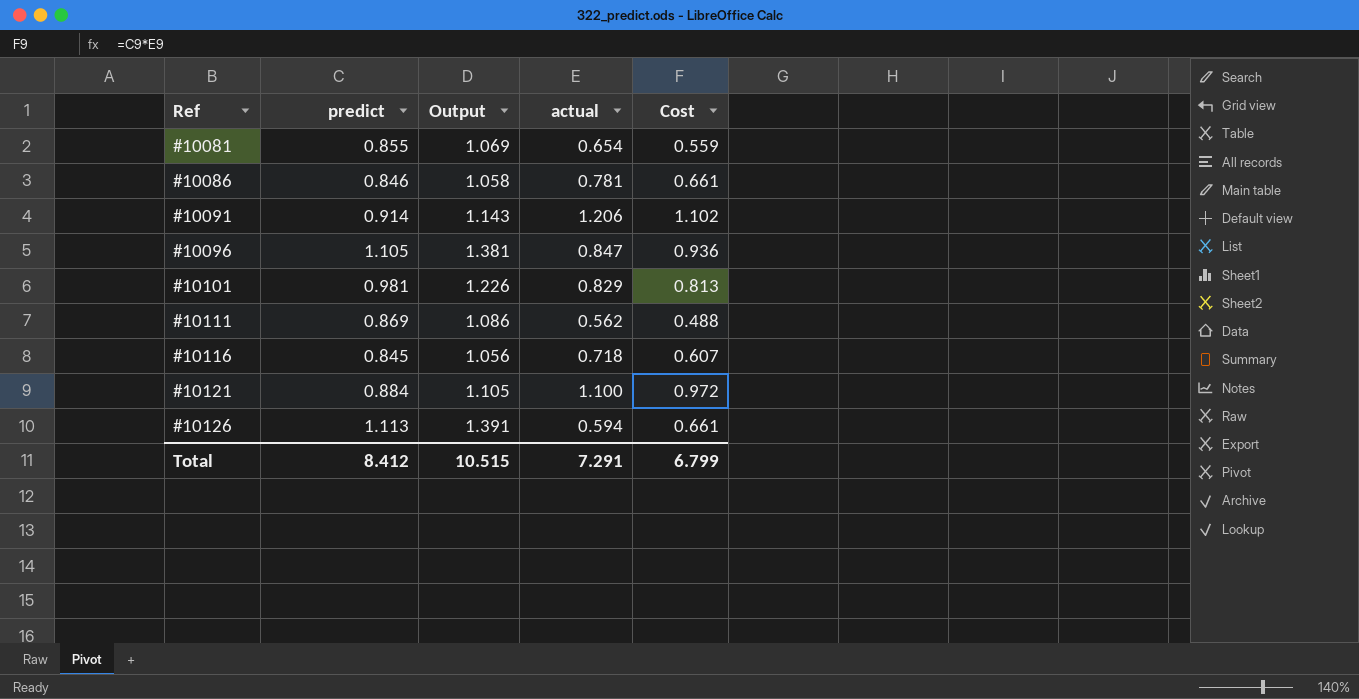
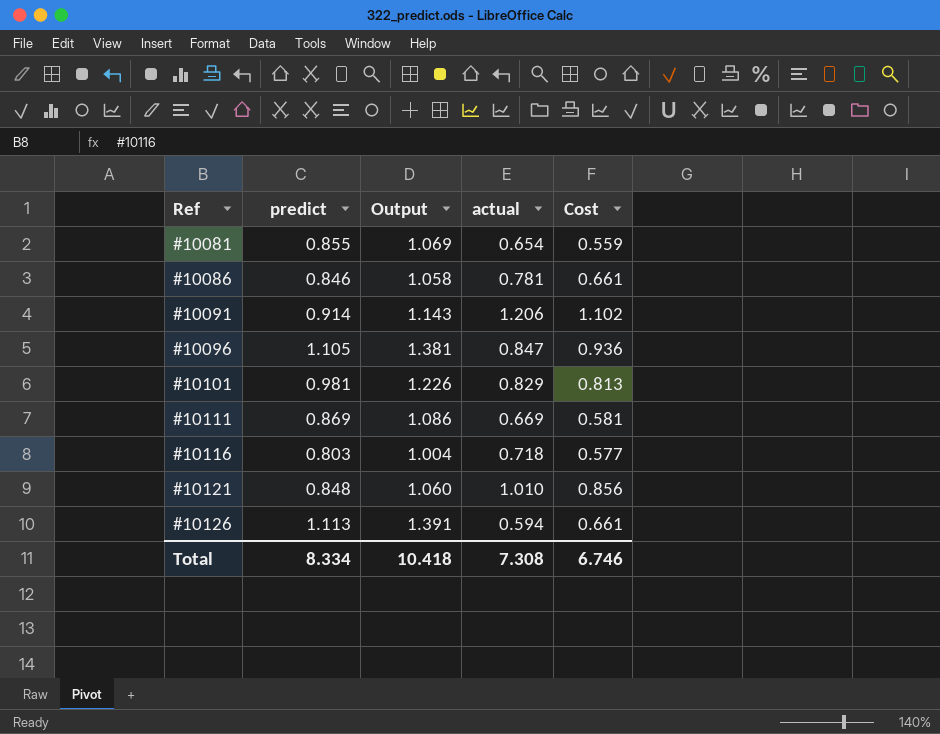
#10111 | actual: 0.562 -> 0.669
#10111 | Cost: 0.488 -> 0.581
#10116 | predict: 0.845 -> 0.803
#10116 | Output: 1.056 -> 1.004
#10116 | Cost: 0.607 -> 0.577
#10121 | predict: 0.884 -> 0.848
#10121 | Output: 1.105 -> 1.060
#10121 | actual: 1.100 -> 1.010
#10121 | Cost: 0.972 -> 0.856
Total | predict: 8.412 -> 8.334
Total | Output: 10.515 -> 10.418
Total | actual: 7.291 -> 7.308
Total | Cost: 6.799 -> 6.746

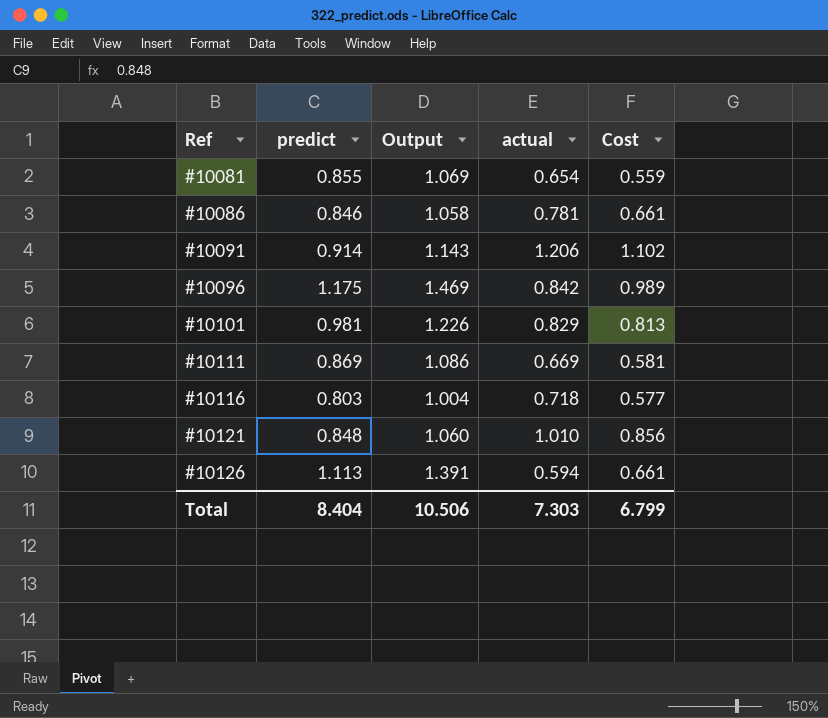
#10096 | predict: 1.105 -> 1.175
#10096 | Output: 1.381 -> 1.469
#10096 | actual: 0.847 -> 0.842
#10096 | Cost: 0.936 -> 0.989
Total | predict: 8.334 -> 8.404
Total | Output: 10.418 -> 10.506
Total | actual: 7.308 -> 7.303
Total | Cost: 6.746 -> 6.799

